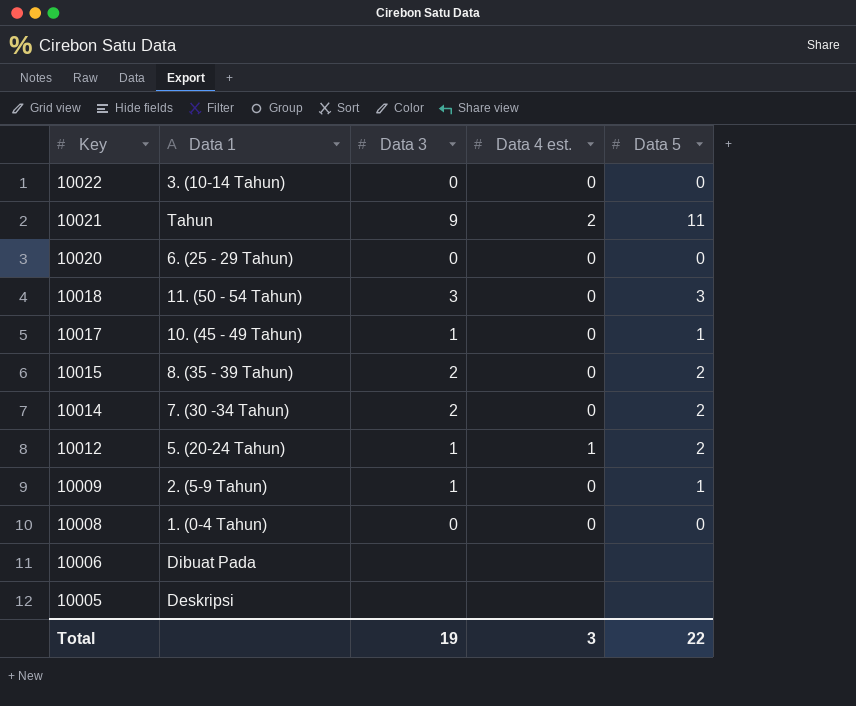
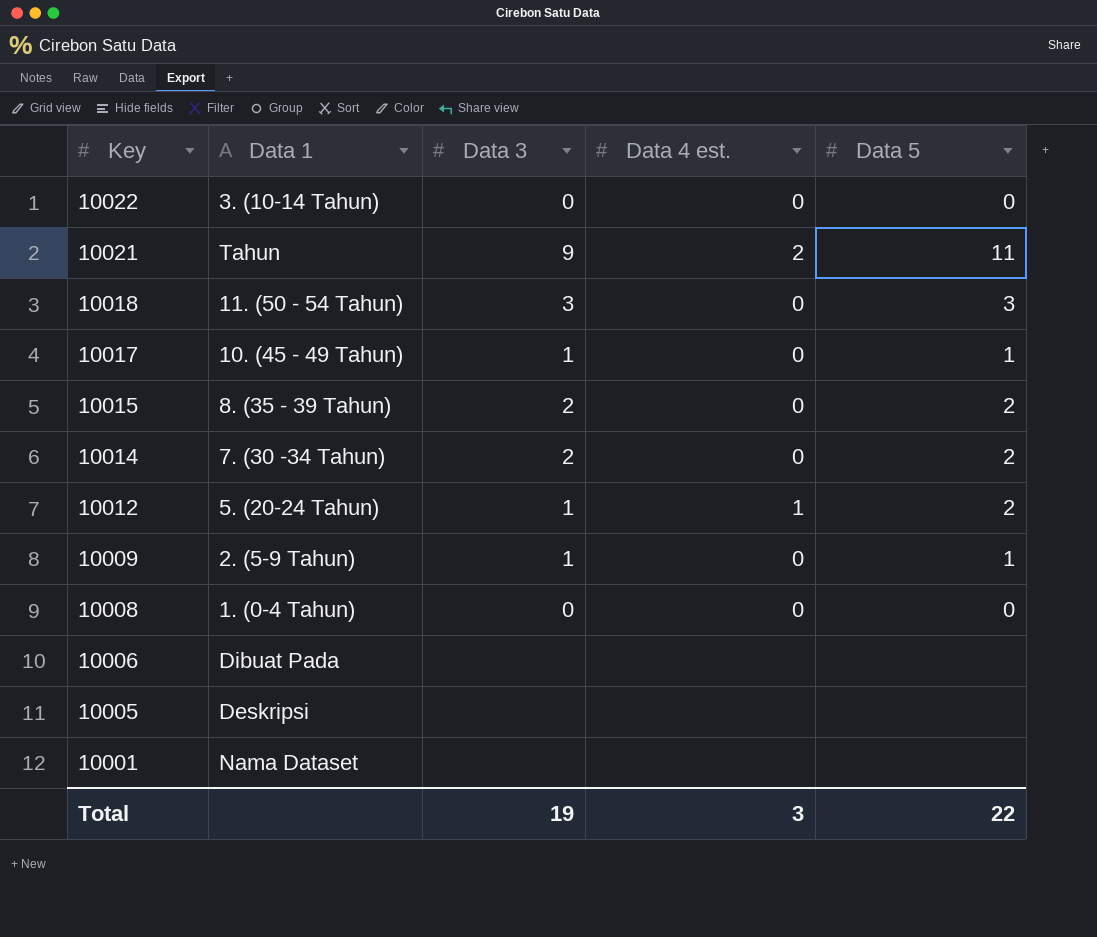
row 10020: 6. (25 - 29 Tahun) | 0 | 0 | 0 -> none
row 10001: none -> Nama Dataset | none | none | none

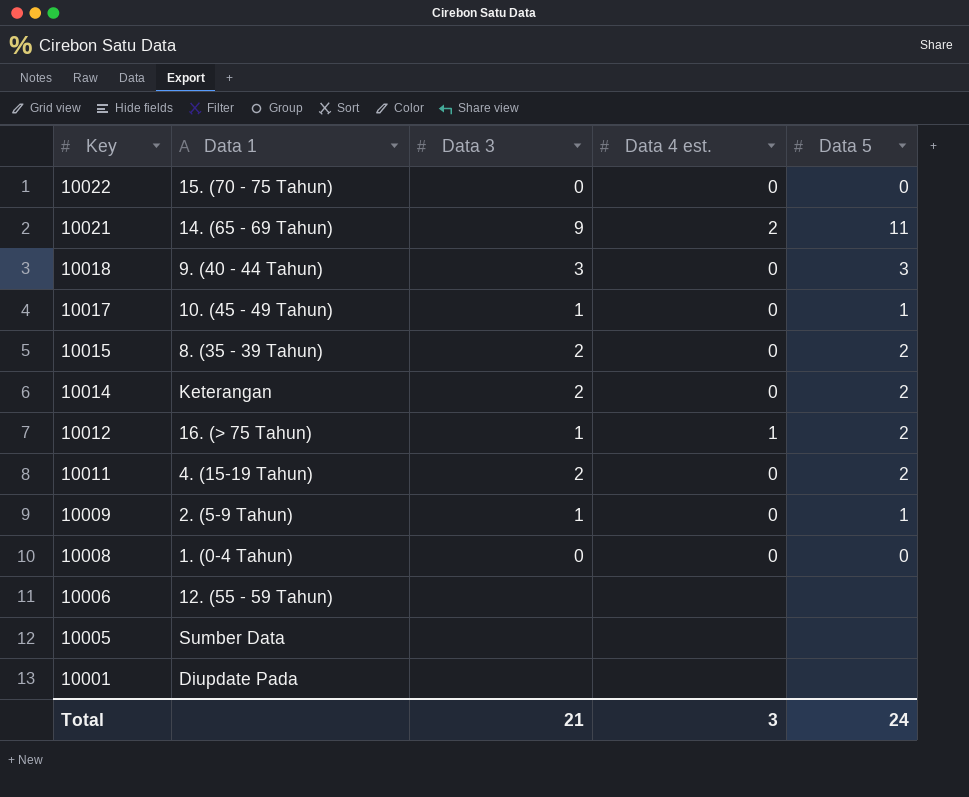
10022 | Data 1: 3. (10-14 Tahun) -> 15. (70 - 75 Tahun)
10021 | Data 1: Tahun -> 14. (65 - 69 Tahun)
10018 | Data 1: 11. (50 - 54 Tahun) -> 9. (40 - 44 Tahun)
10014 | Data 1: 7. (30 -34 Tahun) -> Keterangan
10012 | Data 1: 5. (20-24 Tahun) -> 16. (> 75 Tahun)
row 10011: none -> 4. (15-19 Tahun) | 2 | 0 | 2
10006 | Data 1: Dibuat Pada -> 12. (55 - 59 Tahun)
10005 | Data 1: Deskripsi -> Sumber Data
10001 | Data 1: Nama Dataset -> Diupdate Pada
Total | Data 3: 19 -> 21
Total | Data 5: 22 -> 24

